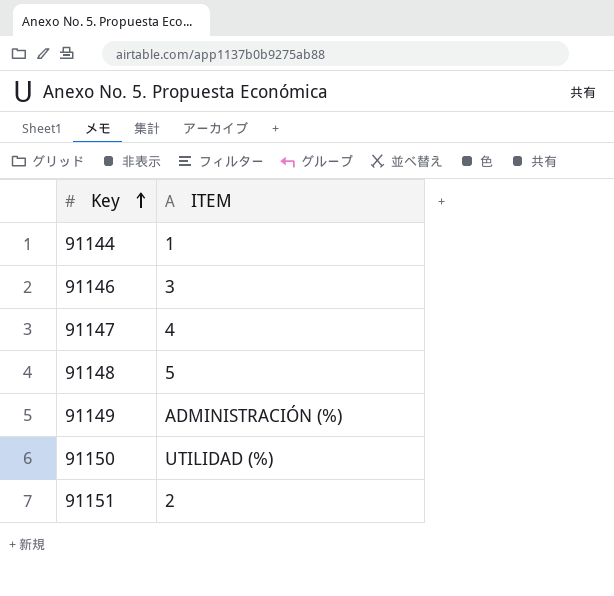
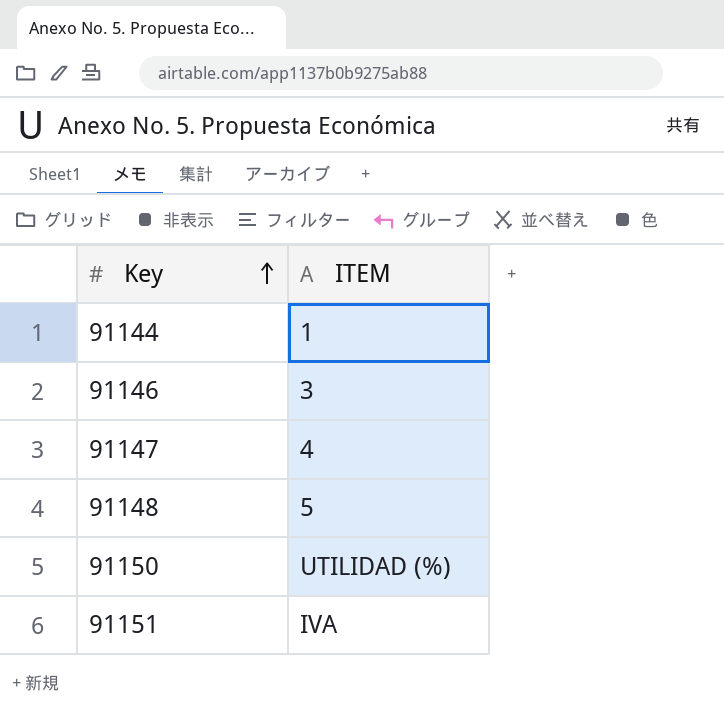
row 91149: ADMINISTRACIÓN (%) -> none
91151 | ITEM: 2 -> IVA

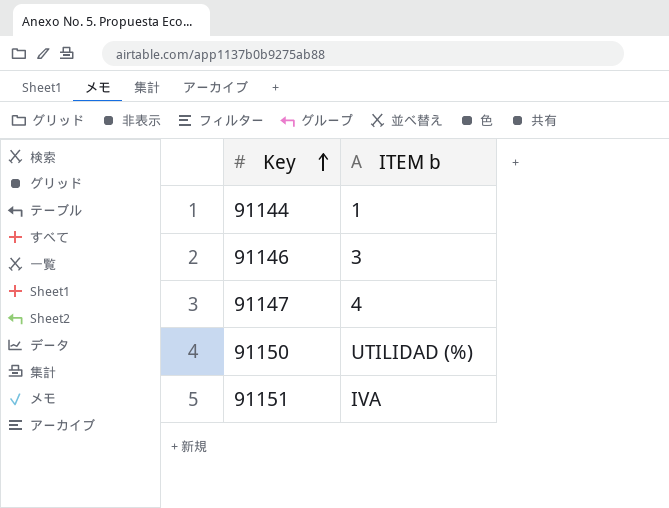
column name: ITEM -> ITEM b
row 91148: 5 -> none

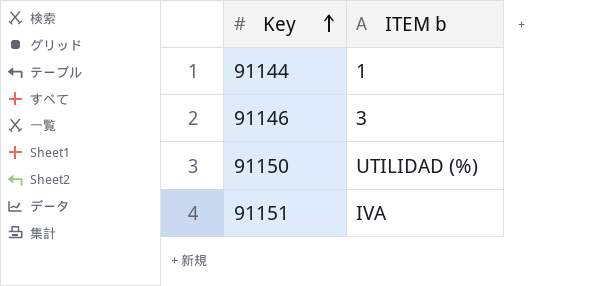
row 91147: 4 -> none

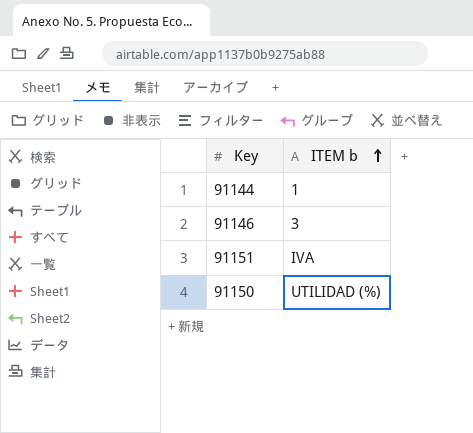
row order: Key ascending -> ITEM b ascending

